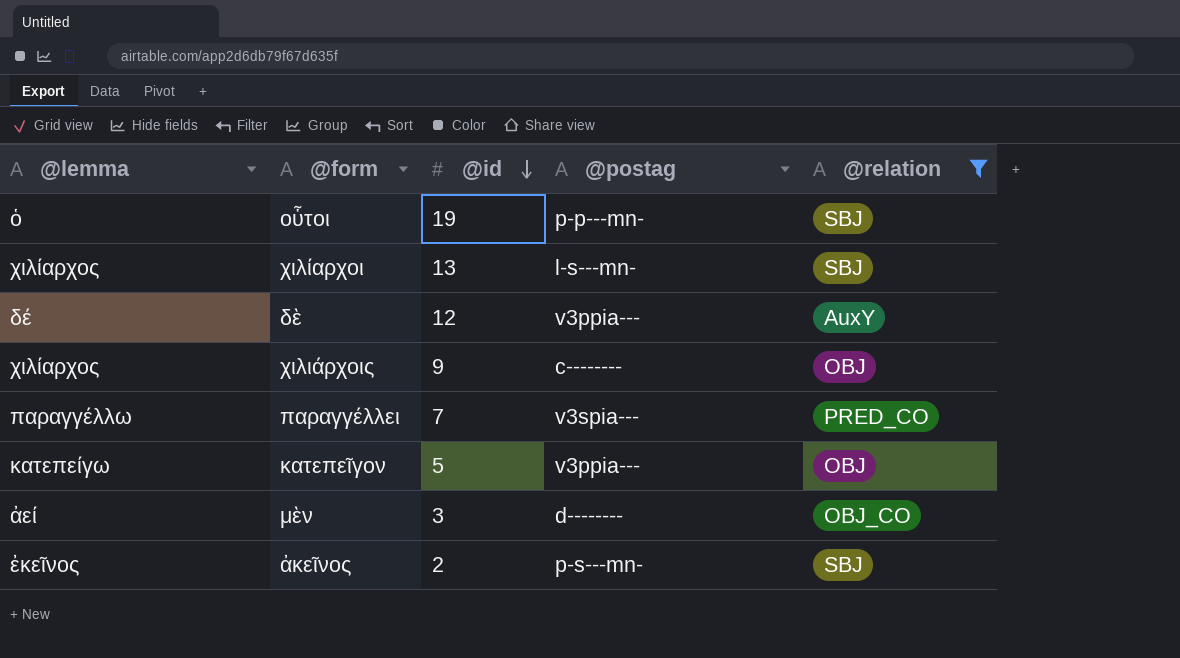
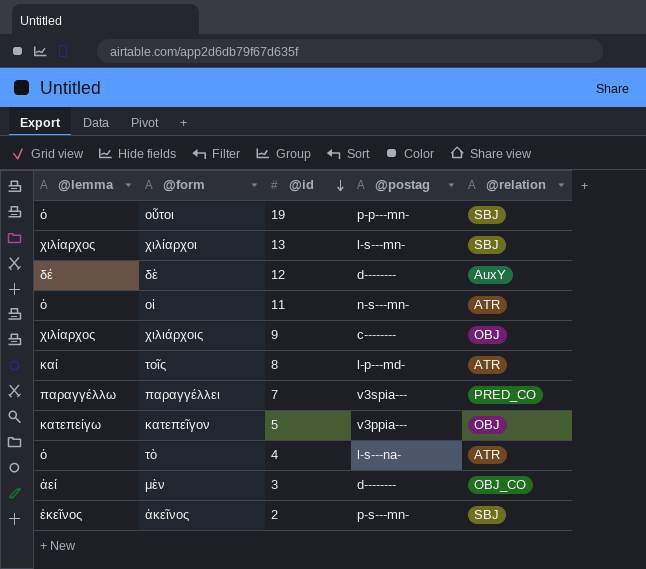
filter: @relation != ATR -> none
δὲ | @postag: v3ppia--- -> d--------

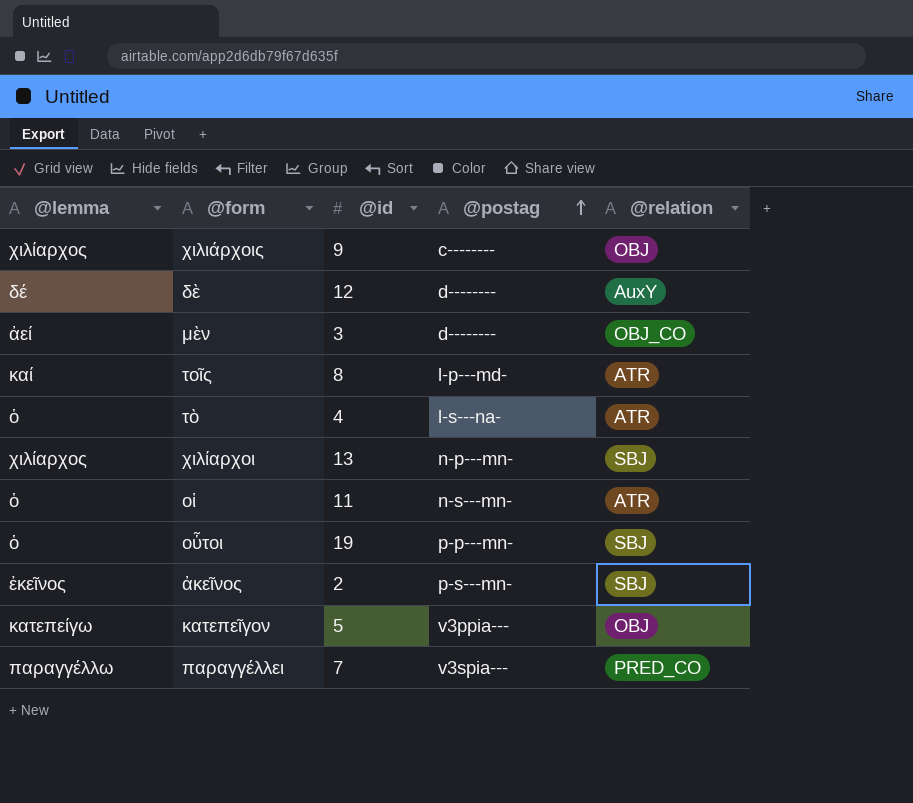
row order: @id descending -> @postag ascending
χιλίαρχοι | @postag: l-s---mn- -> n-p---mn-

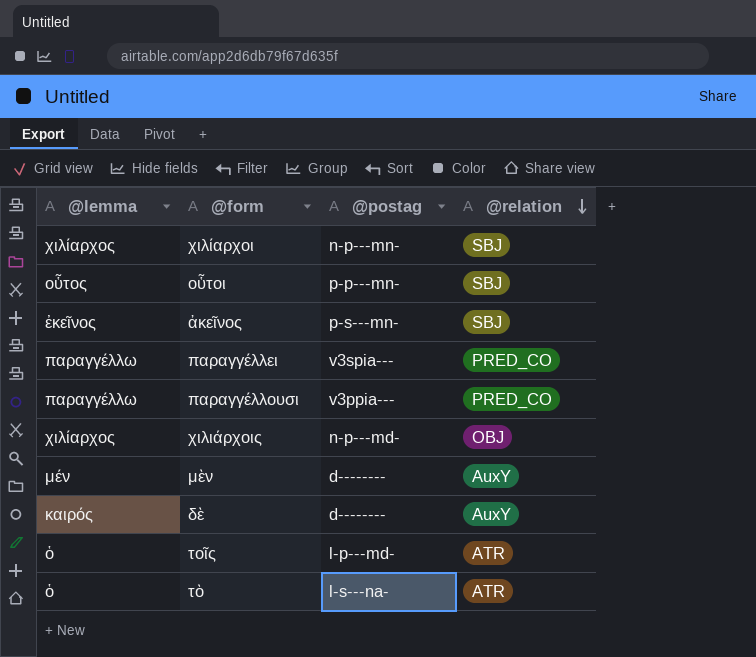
row order: @postag ascending -> @relation descending
column @id | position: 3 -> none
row οἱ: ὁ | 11 | n-s---mn- | ATR -> none
row κατεπεῖγον: κατεπείγω | 5 | v3ppia--- | OBJ -> none
οὗτοι | @lemma: ὁ -> οὗτος
row παραγγέλλουσι: none -> παραγγέλλω | v3ppia--- | PRED_CO
χιλιάρχοις | @postag: c-------- -> n-p---md-
μὲν | @lemma: ἀεί -> μέν
μὲν | @relation: OBJ_CO -> AuxY
δὲ | @lemma: δέ -> καιρός
τοῖς | @lemma: καί -> ὁ

